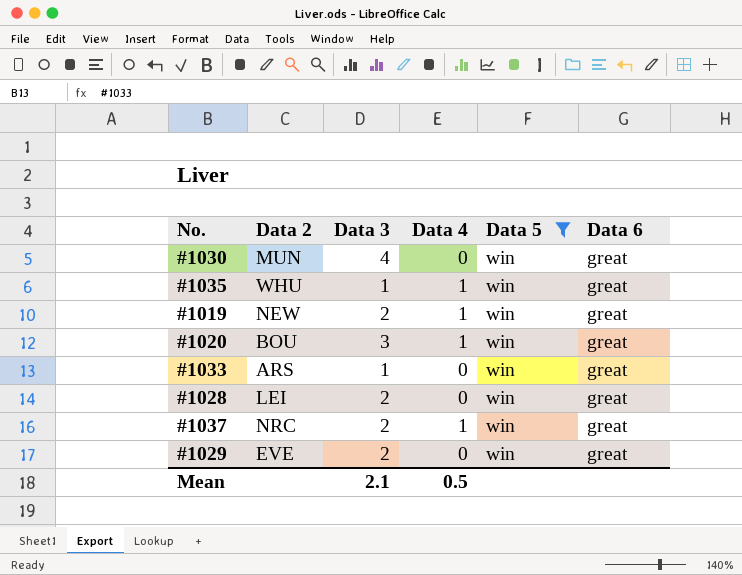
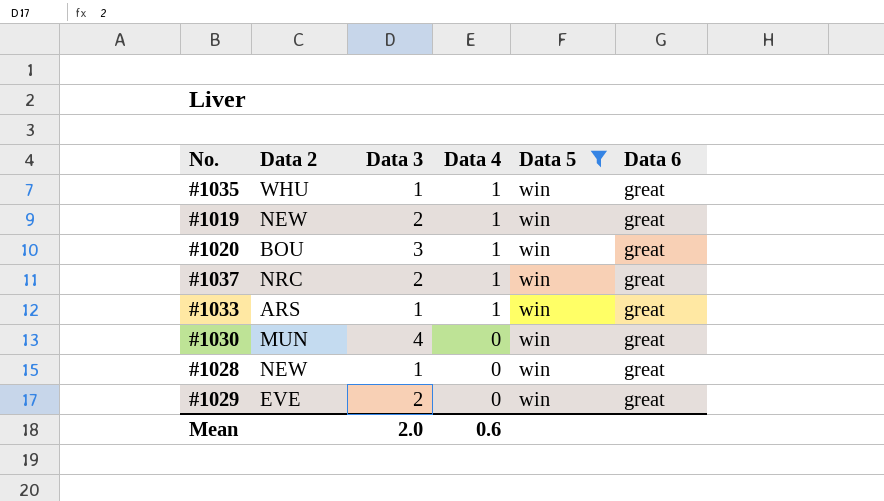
row order: none -> Data 4 descending
#1033 | Data 4: 0 -> 1
#1028 | Data 2: LEI -> NEW
#1028 | Data 3: 2 -> 1
Mean | Data 3: 2.1 -> 2.0
Mean | Data 4: 0.5 -> 0.6

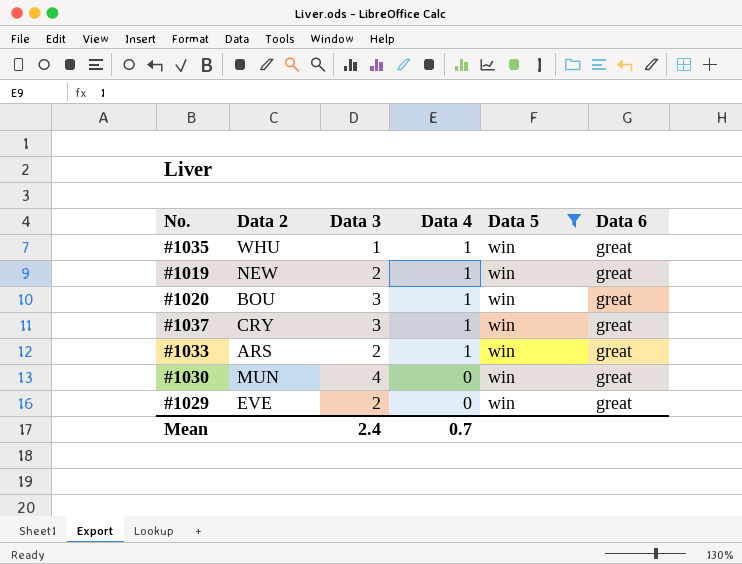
row #1028: NEW | 1 | 0 | win | great -> none
#1037 | Data 2: NRC -> CRY
#1037 | Data 3: 2 -> 3
#1033 | Data 3: 1 -> 2
Mean | Data 3: 2.0 -> 2.4
Mean | Data 4: 0.6 -> 0.7

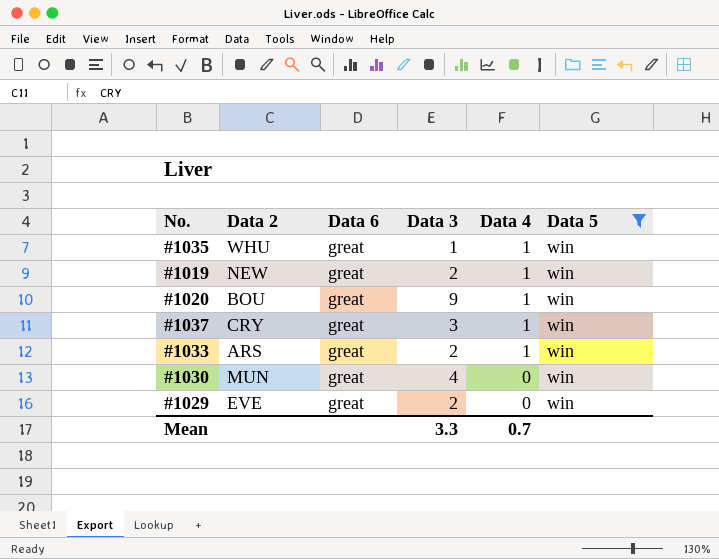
column Data 6 | position: 6 -> 3
#1020 | Data 3: 3 -> 9
Mean | Data 3: 2.4 -> 3.3

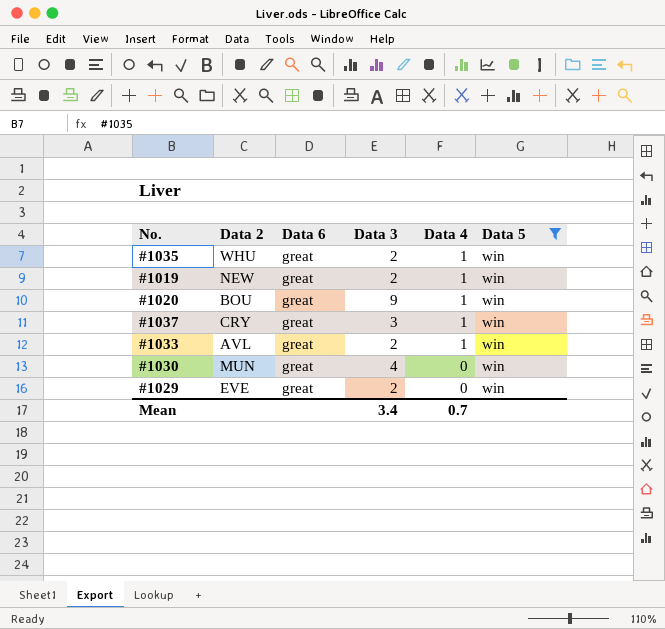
#1035 | Data 3: 1 -> 2
#1033 | Data 2: ARS -> AVL
Mean | Data 3: 3.3 -> 3.4

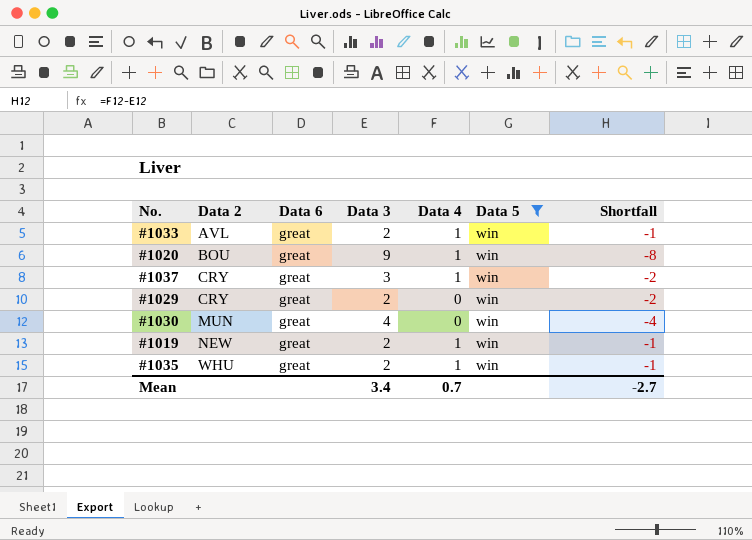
row order: Data 4 descending -> Data 2 ascending
column Shortfall | formula: none -> [Data 4] - [Data 3]
#1029 | Data 2: EVE -> CRY

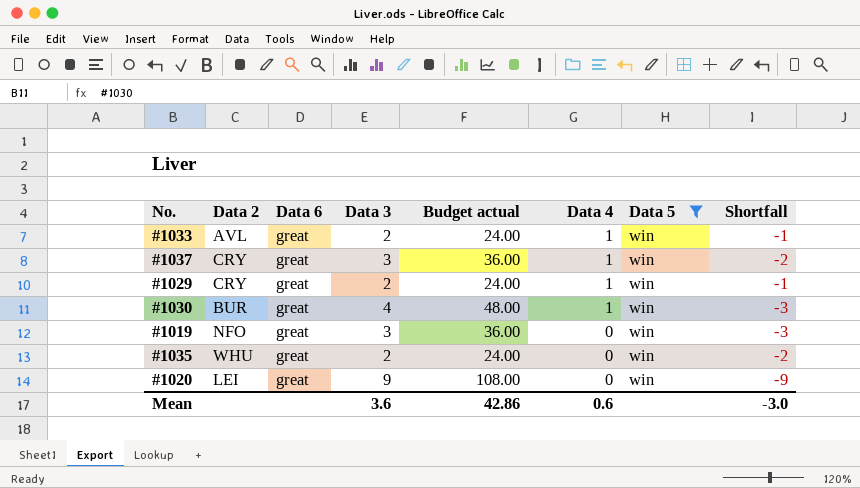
row order: Data 2 ascending -> Data 4 descending
column Budget actual | formula: none -> [Data 3] * 12
#1029 | Data 4: 0 -> 1
#1029 | Shortfall: -2 -> -1
#1030 | Data 2: MUN -> BUR
#1030 | Data 4: 0 -> 1
#1030 | Shortfall: -4 -> -3
#1019 | Data 2: NEW -> NFO
#1019 | Data 3: 2 -> 3
#1019 | Data 4: 1 -> 0
#1019 | Shortfall: -1 -> -3
#1035 | Data 4: 1 -> 0
#1035 | Shortfall: -1 -> -2
#1020 | Data 2: BOU -> LEI
#1020 | Data 4: 1 -> 0
#1020 | Shortfall: -8 -> -9
Mean | Data 3: 3.4 -> 3.6
Mean | Data 4: 0.7 -> 0.6
Mean | Shortfall: -2.7 -> -3.0

